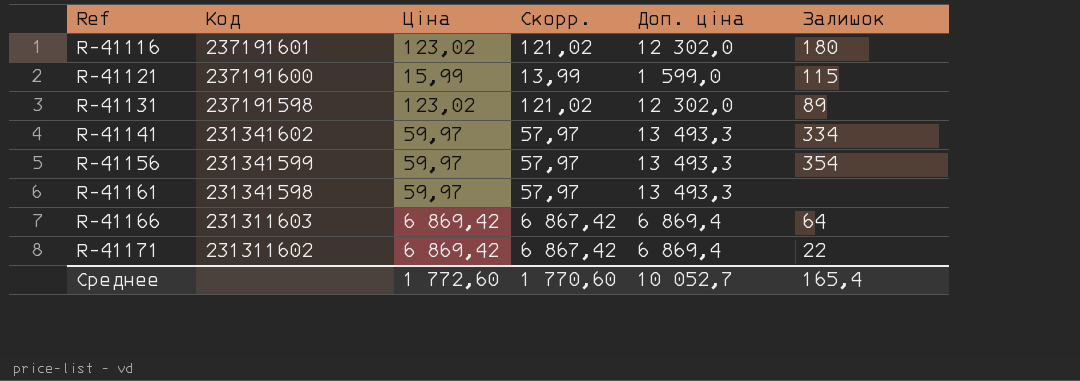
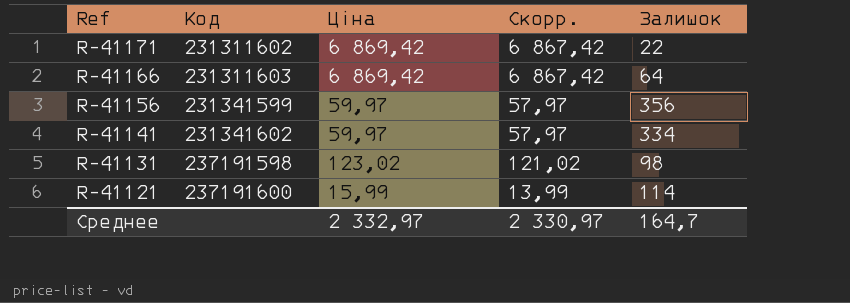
row order: Ref ascending -> Ref descending
column Доп. ціна | position: 5 -> none
row R-41116: 237191601 | 123,02 | 121,02 | 12 302,0 | 180 -> none
row R-41161: 231341598 | 59,97 | 57,97 | 13 493,3 | none -> none
R-41156 | Залишок: 354 -> 356
R-41131 | Залишок: 89 -> 98
R-41121 | Залишок: 115 -> 114
Среднее | Ціна: 1 772,60 -> 2 332,97
Среднее | Скорр.: 1 770,60 -> 2 330,97
Среднее | Залишок: 165,4 -> 164,7

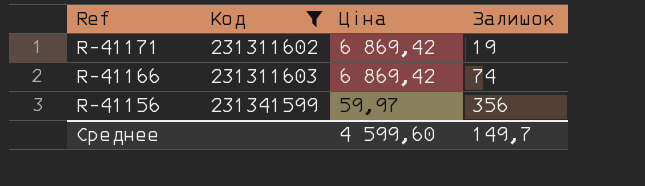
filter: none -> Код <= 231341599
column Скорр. | formula: [Ціна] - 2 -> none
R-41171 | Залишок: 22 -> 19
R-41166 | Залишок: 64 -> 74
Среднее | Ціна: 2 332,97 -> 4 599,60
Среднее | Залишок: 164,7 -> 149,7

